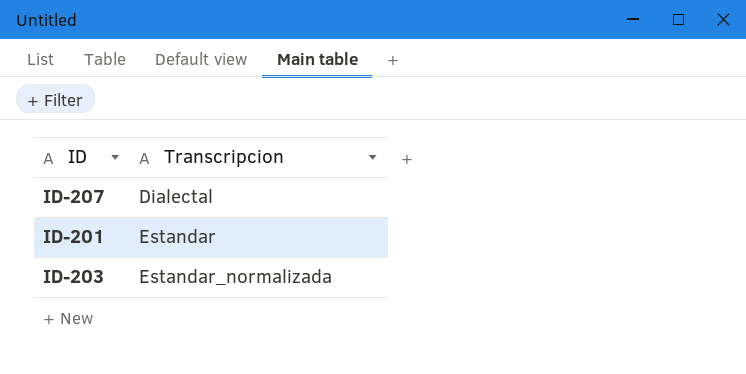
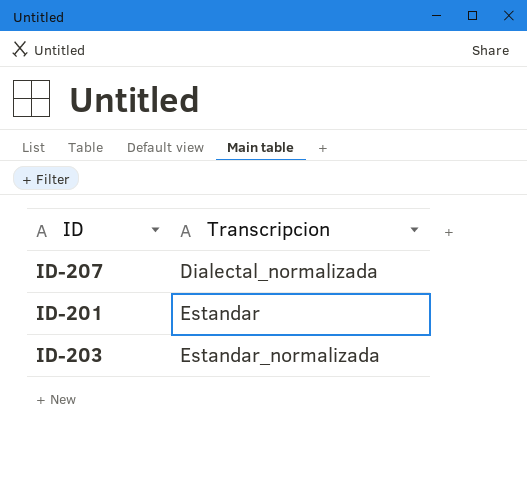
ID-207 | Transcripcion: Dialectal -> Dialectal_normalizada

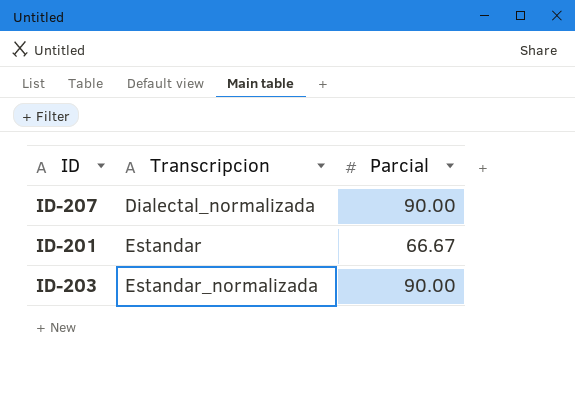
column Parcial | position: none -> 3

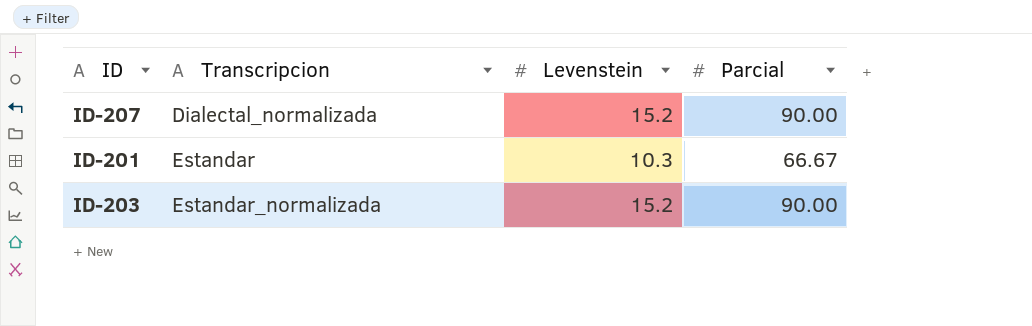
column Levenstein | position: none -> 3

